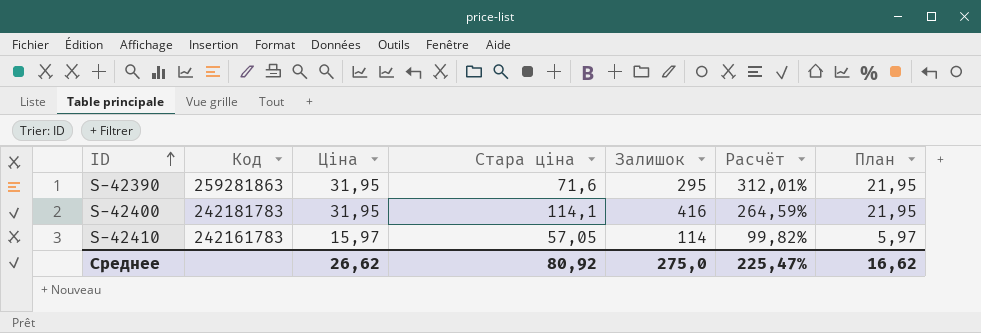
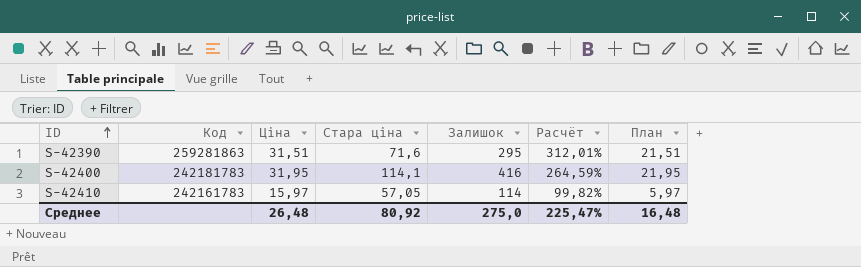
S-42390 | Ціна: 31,95 -> 31,51
S-42390 | План: 21,95 -> 21,51
Среднее | Ціна: 26,62 -> 26,48
Среднее | План: 16,62 -> 16,48

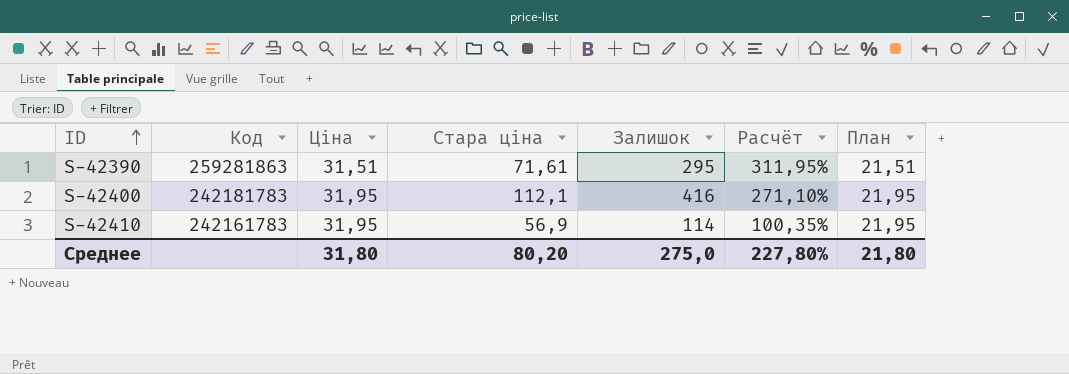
S-42390 | Стара ціна: 71,6 -> 71,61
S-42390 | Расчёт: 312,01% -> 311,95%
S-42400 | Стара ціна: 114,1 -> 112,1
S-42400 | Расчёт: 264,59% -> 271,10%
S-42410 | Ціна: 15,97 -> 31,95
S-42410 | Стара ціна: 57,05 -> 56,9
S-42410 | Расчёт: 99,82% -> 100,35%
S-42410 | План: 5,97 -> 21,95
Среднее | Ціна: 26,48 -> 31,80
Среднее | Стара ціна: 80,92 -> 80,20
Среднее | Расчёт: 225,47% -> 227,80%
Среднее | План: 16,48 -> 21,80

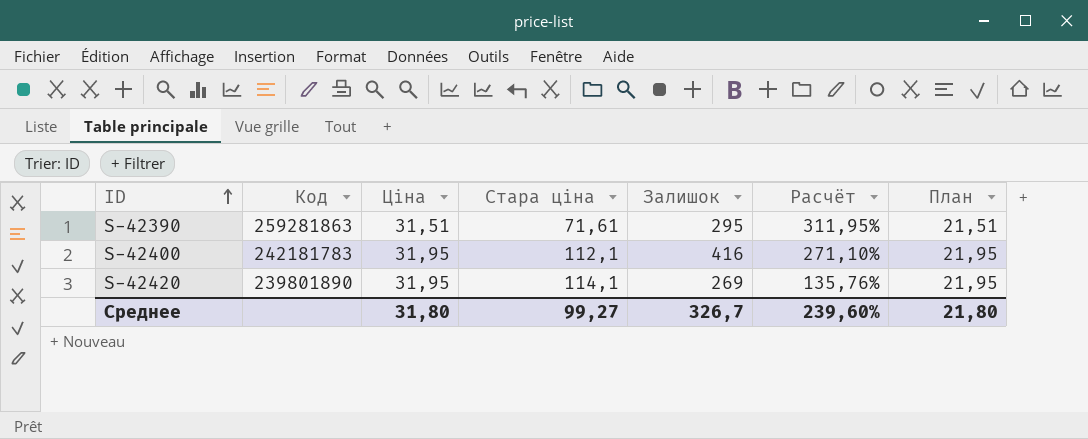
row S-42410: 242161783 | 31,95 | 56,9 | 114 | 100,35% | 21,95 -> none
row S-42420: none -> 239801890 | 31,95 | 114,1 | 269 | 135,76% | 21,95
Среднее | Стара ціна: 80,20 -> 99,27
Среднее | Залишок: 275,0 -> 326,7
Среднее | Расчёт: 227,80% -> 239,60%

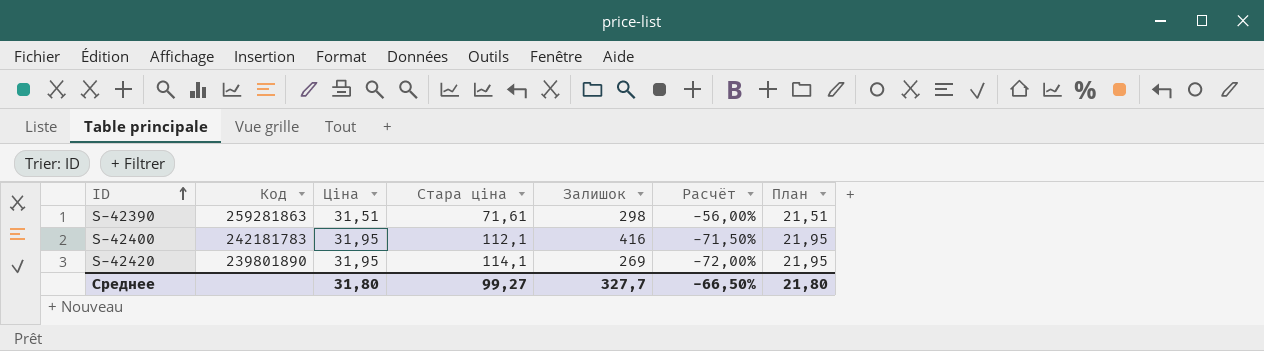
column Расчёт | formula: ([Залишок] - [Стара ціна]) / [Стара ціна] -> ([Ціна] - [Стара ціна]) / [Стара ціна]
S-42390 | Залишок: 295 -> 298
Среднее | Залишок: 326,7 -> 327,7
Среднее | Расчёт: 239,60% -> -66,50%

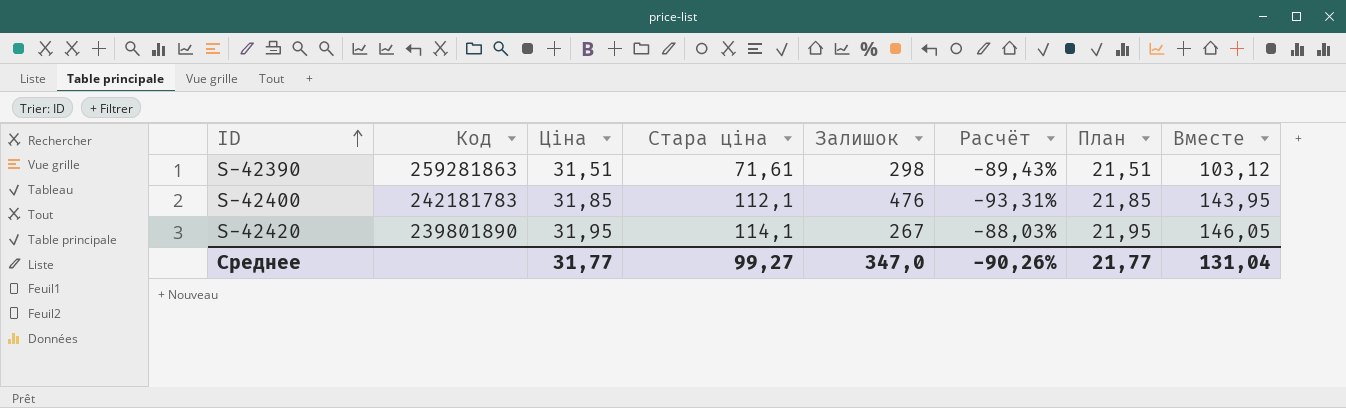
column Расчёт | formula: ([Ціна] - [Стара ціна]) / [Стара ціна] -> ([Ціна] - [Залишок]) / [Залишок]
column Вместе | formula: none -> [Ціна] + [Стара ціна]
S-42400 | Ціна: 31,95 -> 31,85
S-42400 | Залишок: 416 -> 476
S-42400 | План: 21,95 -> 21,85
S-42420 | Залишок: 269 -> 267
Среднее | Ціна: 31,80 -> 31,77
Среднее | Залишок: 327,7 -> 347,0
Среднее | Расчёт: -66,50% -> -90,26%
Среднее | План: 21,80 -> 21,77

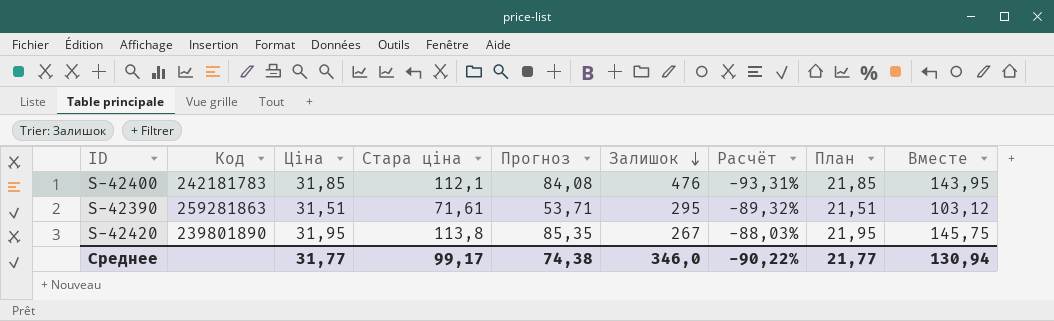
row order: ID ascending -> Залишок descending
column Прогноз | formula: none -> [Стара ціна] * 0,75
S-42390 | Залишок: 298 -> 295
S-42390 | Расчёт: -89,43% -> -89,32%
S-42420 | Стара ціна: 114,1 -> 113,8
S-42420 | Вместе: 146,05 -> 145,75
Среднее | Стара ціна: 99,27 -> 99,17
Среднее | Залишок: 347,0 -> 346,0
Среднее | Расчёт: -90,26% -> -90,22%
Среднее | Вместе: 131,04 -> 130,94

